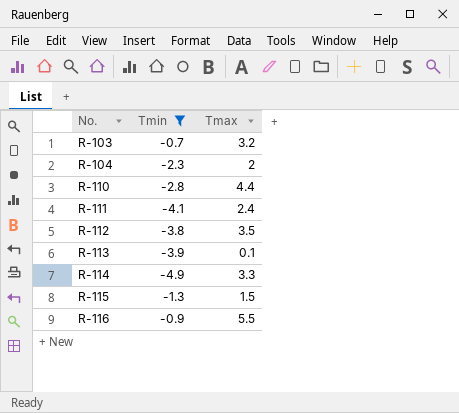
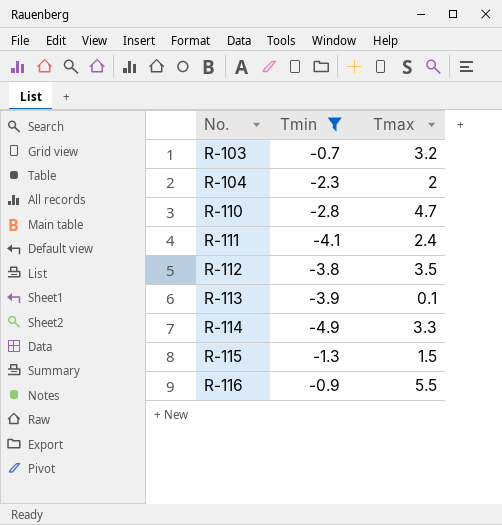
R-110 | Tmax: 4.4 -> 4.7

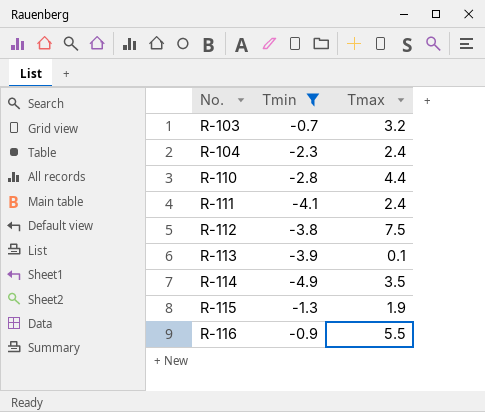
R-104 | Tmax: 2 -> 2.4
R-110 | Tmax: 4.7 -> 4.4
R-112 | Tmax: 3.5 -> 7.5
R-114 | Tmax: 3.3 -> 3.5
R-115 | Tmax: 1.5 -> 1.9

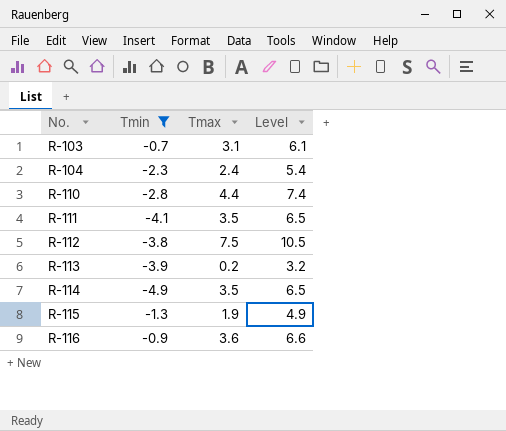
column Level | formula: none -> [Tmax] + 3
R-103 | Tmax: 3.2 -> 3.1
R-111 | Tmax: 2.4 -> 3.5
R-113 | Tmax: 0.1 -> 0.2
R-116 | Tmax: 5.5 -> 3.6

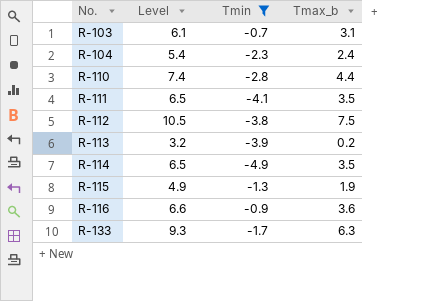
column Level | position: 4 -> 2
column name: Tmax -> Tmax_b
row R-133: none -> 9.3 | -1.7 | 6.3

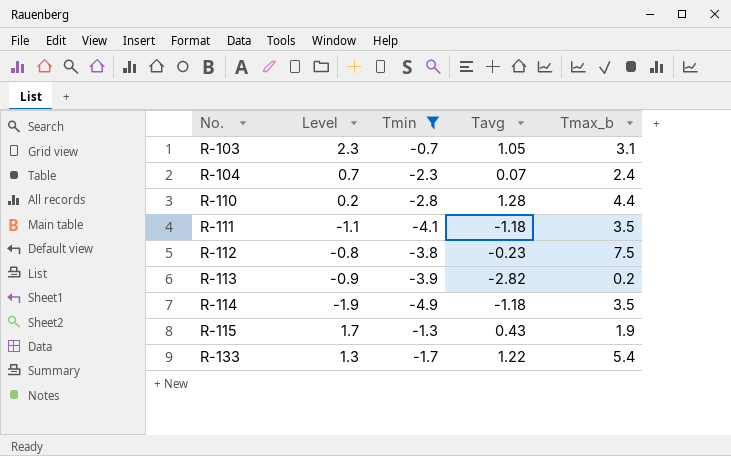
column Level | formula: [Tmax_b] + 3 -> [Tmin] + 3
column Tavg | position: none -> 4
row R-116: 6.6 | -0.9 | 3.6 -> none
R-133 | Tmax_b: 6.3 -> 5.4

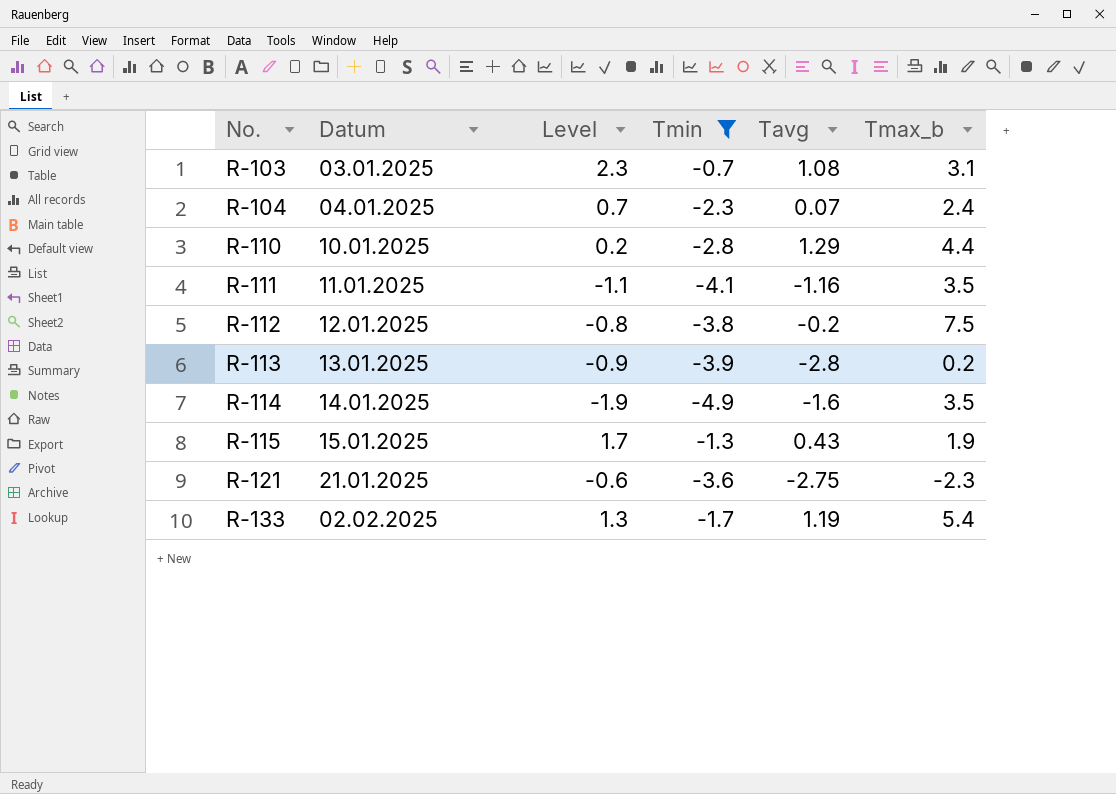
column Datum | position: none -> 2
R-103 | Tavg: 1.05 -> 1.08
R-110 | Tavg: 1.28 -> 1.29
R-111 | Tavg: -1.18 -> -1.16
R-112 | Tavg: -0.23 -> -0.2
R-113 | Tavg: -2.82 -> -2.8
R-114 | Tavg: -1.18 -> -1.6
row R-121: none -> 21.01.2025 | -0.6 | -3.6 | -2.75 | -2.3
R-133 | Tavg: 1.22 -> 1.19

